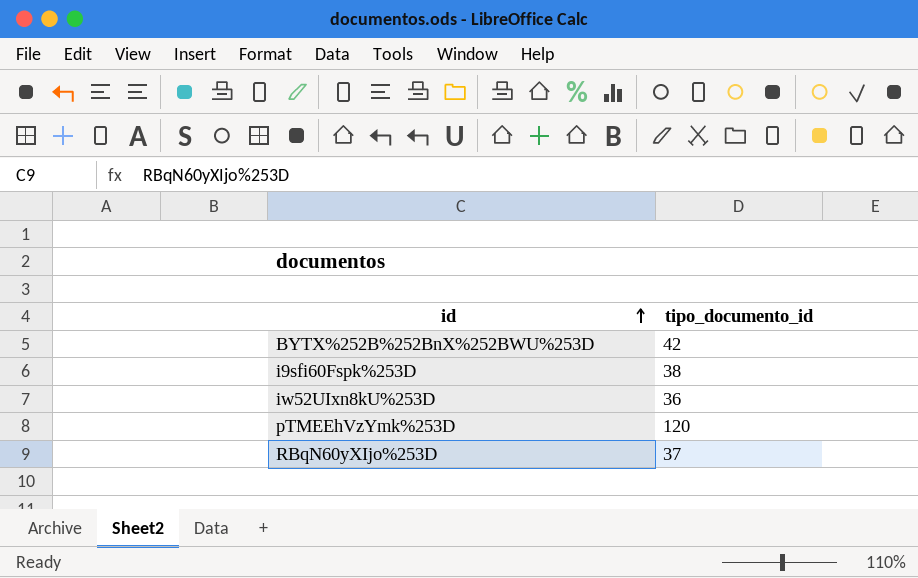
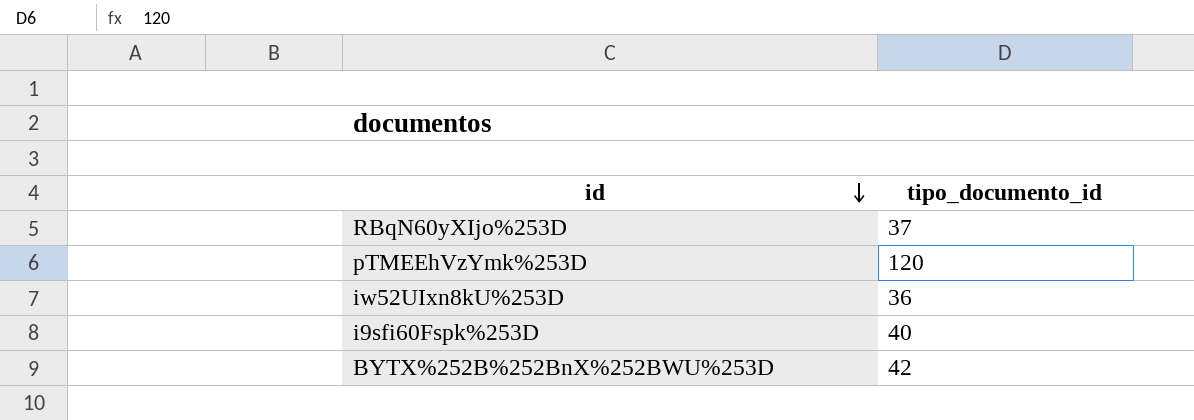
row order: id ascending -> id descending
i9sfi60Fspk%253D | tipo_documento_id: 38 -> 40

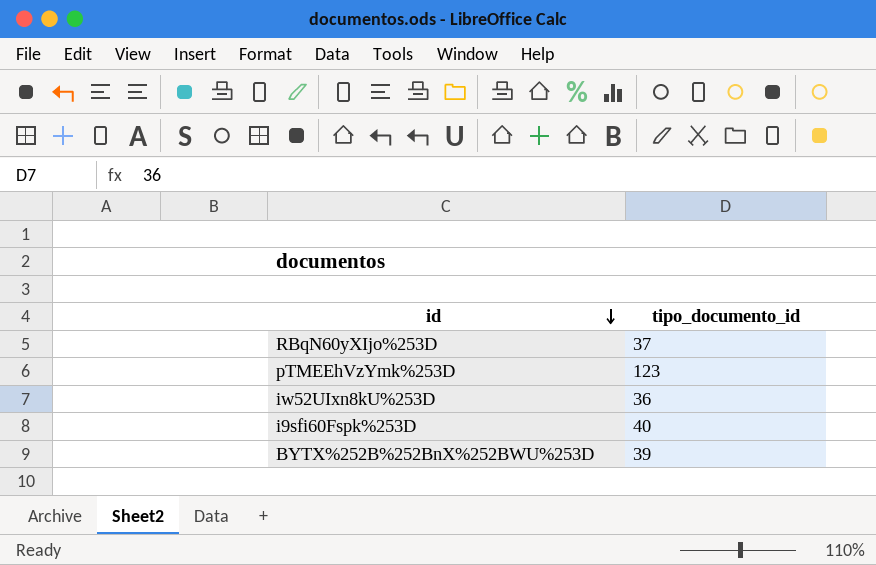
pTMEEhVzYmk%253D | tipo_documento_id: 120 -> 123
BYTX%252B%252BnX%252BWU%253D | tipo_documento_id: 42 -> 39

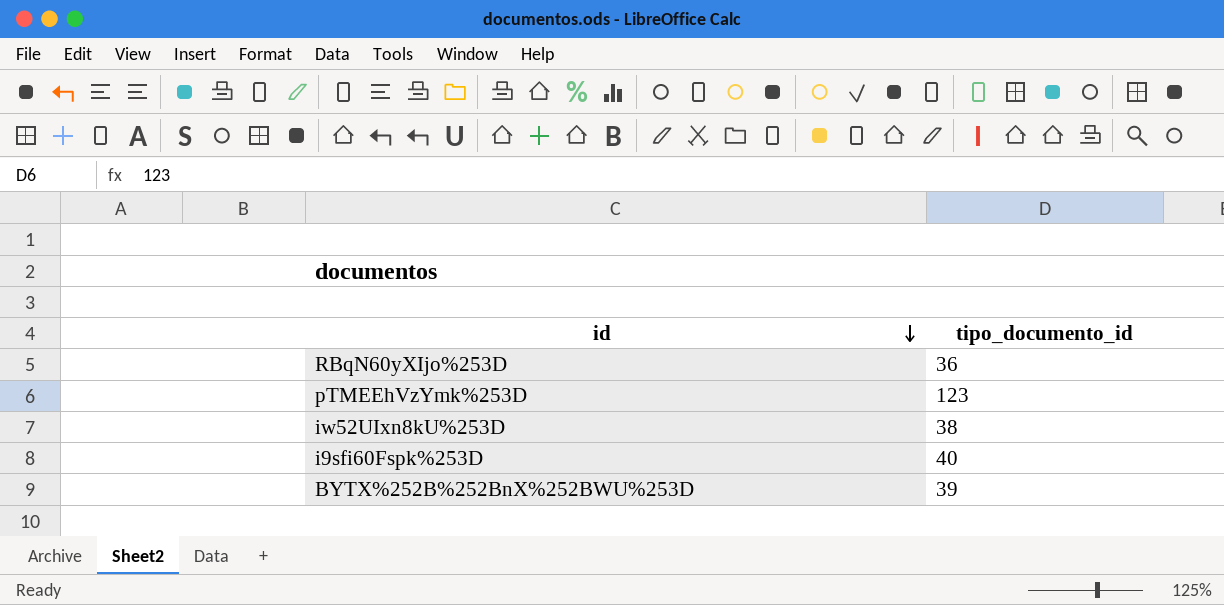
RBqN60yXIjo%253D | tipo_documento_id: 37 -> 36
iw52UIxn8kU%253D | tipo_documento_id: 36 -> 38

